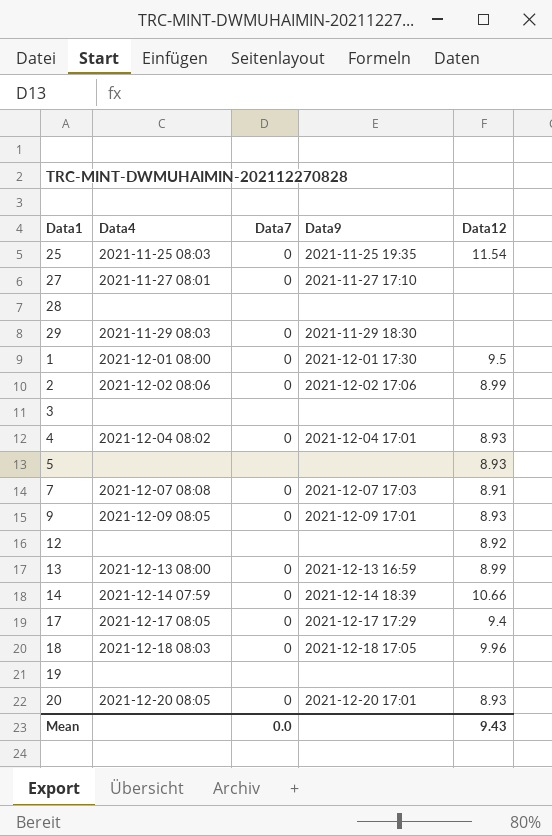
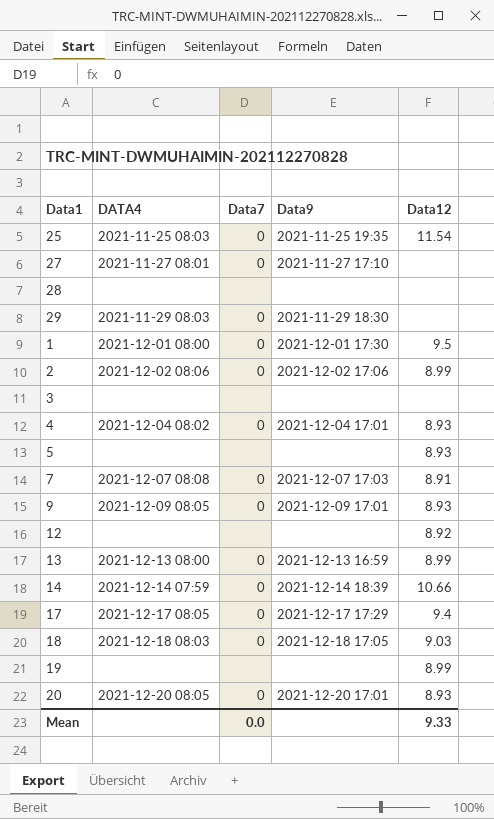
column name: Data4 -> DATA4
18 | Data12: 9.96 -> 9.03
19 | Data12: none -> 8.99
Mean | Data12: 9.43 -> 9.33

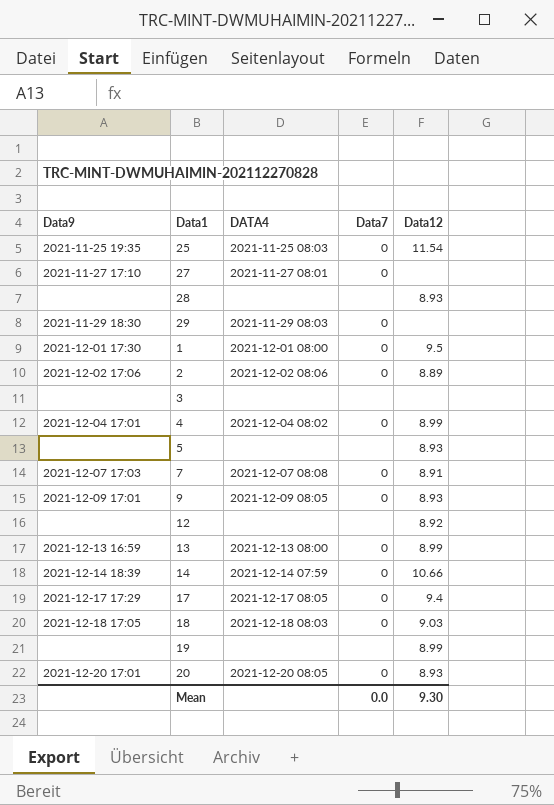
column Data9 | position: 4 -> 1
28 | Data12: none -> 8.93
2 | Data12: 8.99 -> 8.89
4 | Data12: 8.93 -> 8.99
Mean | Data12: 9.33 -> 9.30

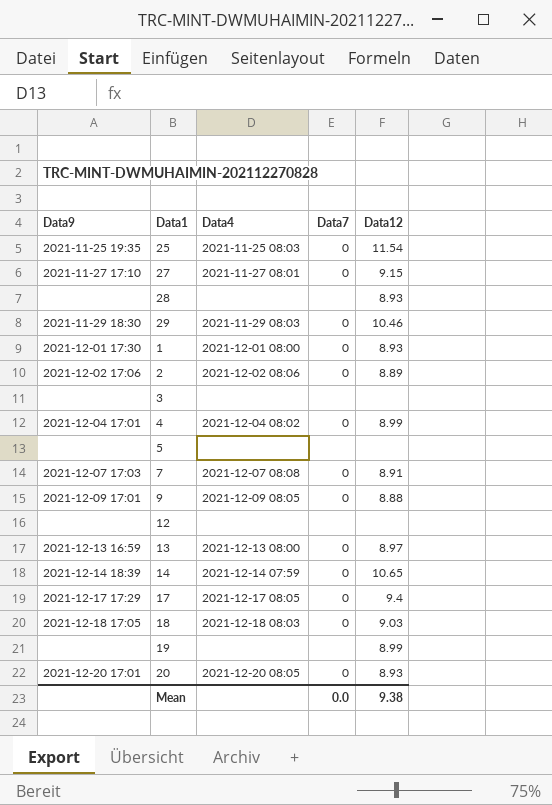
column name: DATA4 -> Data4
27 | Data12: none -> 9.15
29 | Data12: none -> 10.46
1 | Data12: 9.5 -> 8.93
5 | Data12: 8.93 -> none
9 | Data12: 8.93 -> 8.88
12 | Data12: 8.92 -> none
13 | Data12: 8.99 -> 8.97
14 | Data12: 10.66 -> 10.65
Mean | Data12: 9.30 -> 9.38

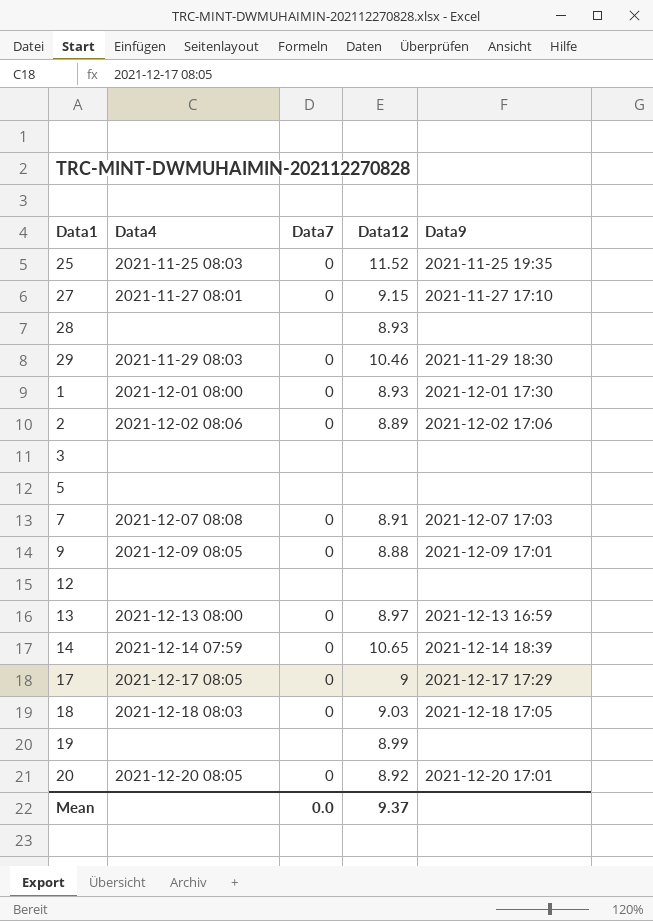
column Data9 | position: 1 -> 5
row 4: 2021-12-04 17:01 | 2021-12-04 08:02 | 0 | 8.99 -> none
25 | Data12: 11.54 -> 11.52
17 | Data12: 9.4 -> 9
20 | Data12: 8.93 -> 8.92
Mean | Data12: 9.38 -> 9.37

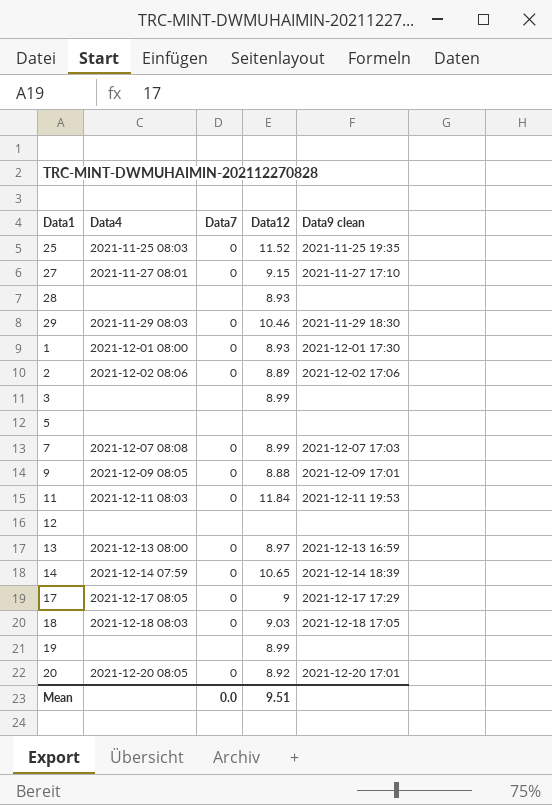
column name: Data9 -> Data9 clean
3 | Data12: none -> 8.99
7 | Data12: 8.91 -> 8.99
row 11: none -> 2021-12-11 08:03 | 0 | 11.84 | 2021-12-11 19:53
Mean | Data12: 9.37 -> 9.51

